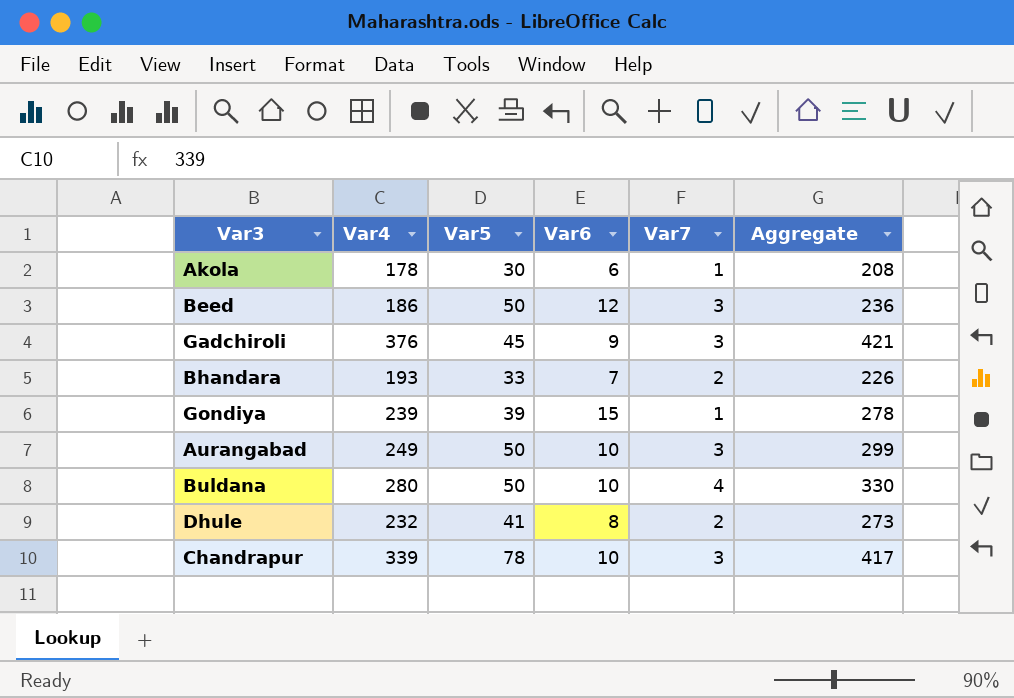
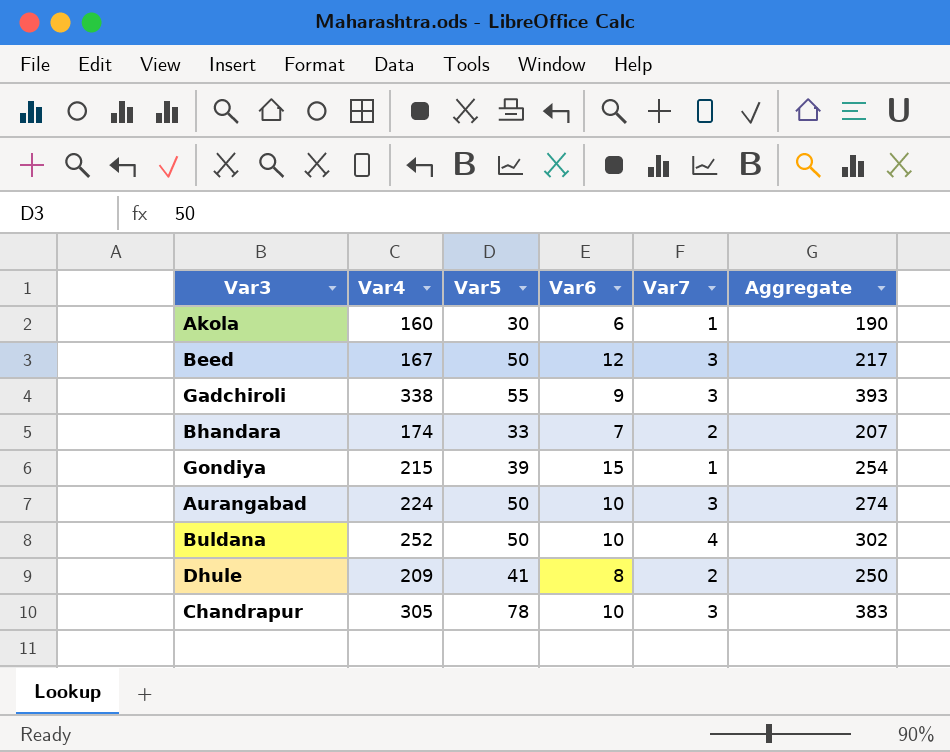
Akola | Var4: 178 -> 160
Akola | Aggregate: 208 -> 190
Beed | Var4: 186 -> 167
Beed | Aggregate: 236 -> 217
Gadchiroli | Var4: 376 -> 338
Gadchiroli | Var5: 45 -> 55
Gadchiroli | Aggregate: 421 -> 393
Bhandara | Var4: 193 -> 174
Bhandara | Aggregate: 226 -> 207
Gondiya | Var4: 239 -> 215
Gondiya | Aggregate: 278 -> 254
Aurangabad | Var4: 249 -> 224
Aurangabad | Aggregate: 299 -> 274
Buldana | Var4: 280 -> 252
Buldana | Aggregate: 330 -> 302
Dhule | Var4: 232 -> 209
Dhule | Aggregate: 273 -> 250
Chandrapur | Var4: 339 -> 305
Chandrapur | Aggregate: 417 -> 383

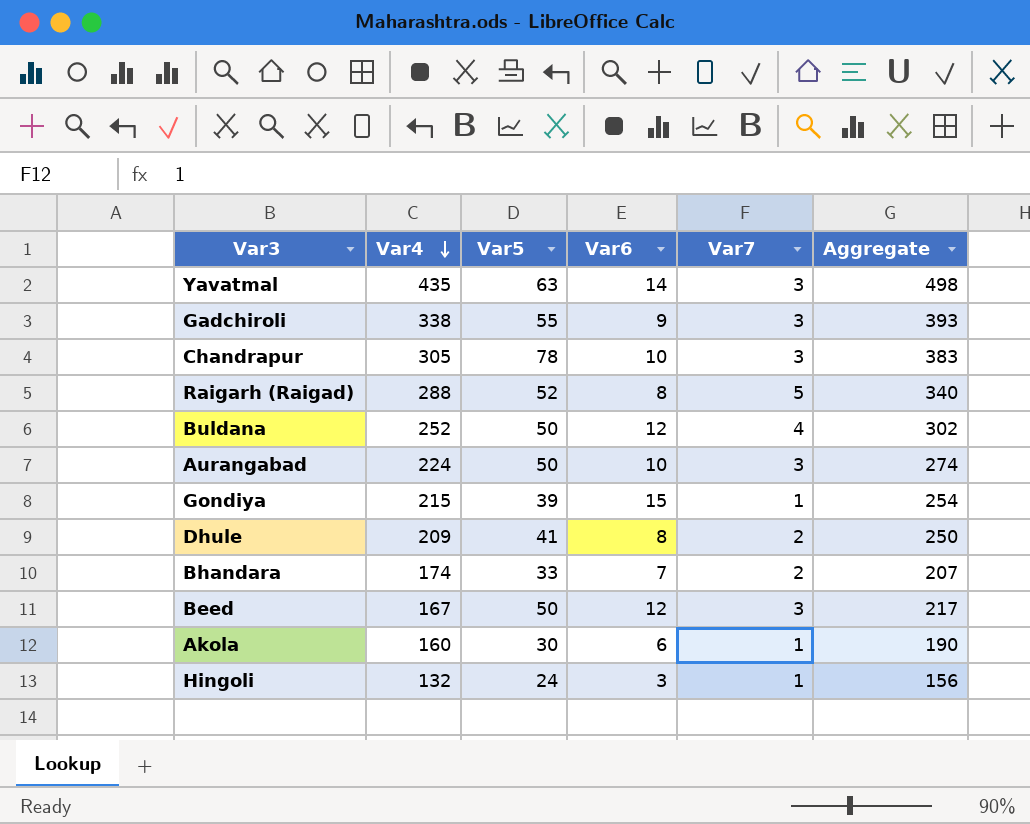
row order: none -> Var4 descending
row Yavatmal: none -> 435 | 63 | 14 | 3 | 498
row Raigarh (Raigad): none -> 288 | 52 | 8 | 5 | 340
Buldana | Var6: 10 -> 12
row Hingoli: none -> 132 | 24 | 3 | 1 | 156

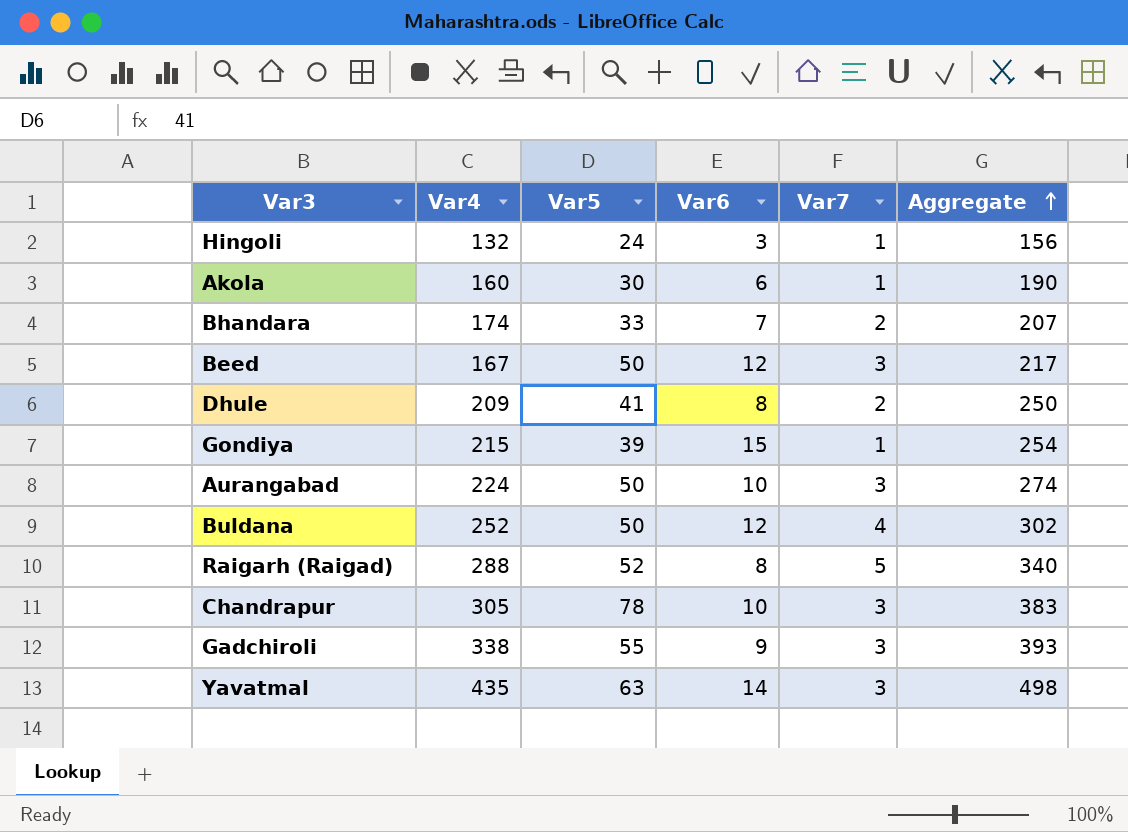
row order: Var4 descending -> Aggregate ascending

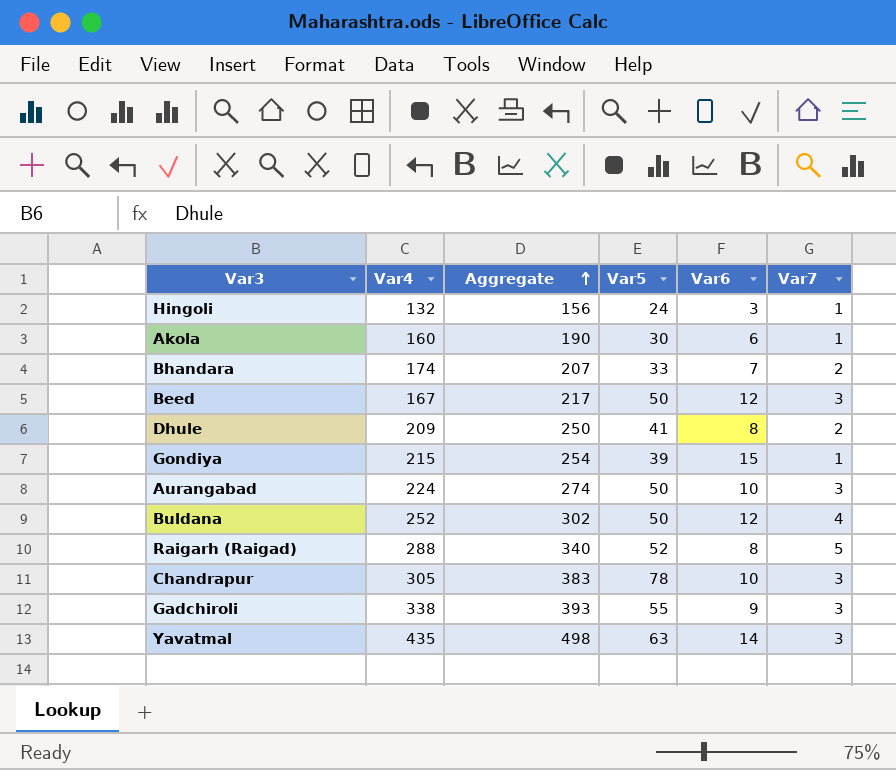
column Aggregate | position: 6 -> 3

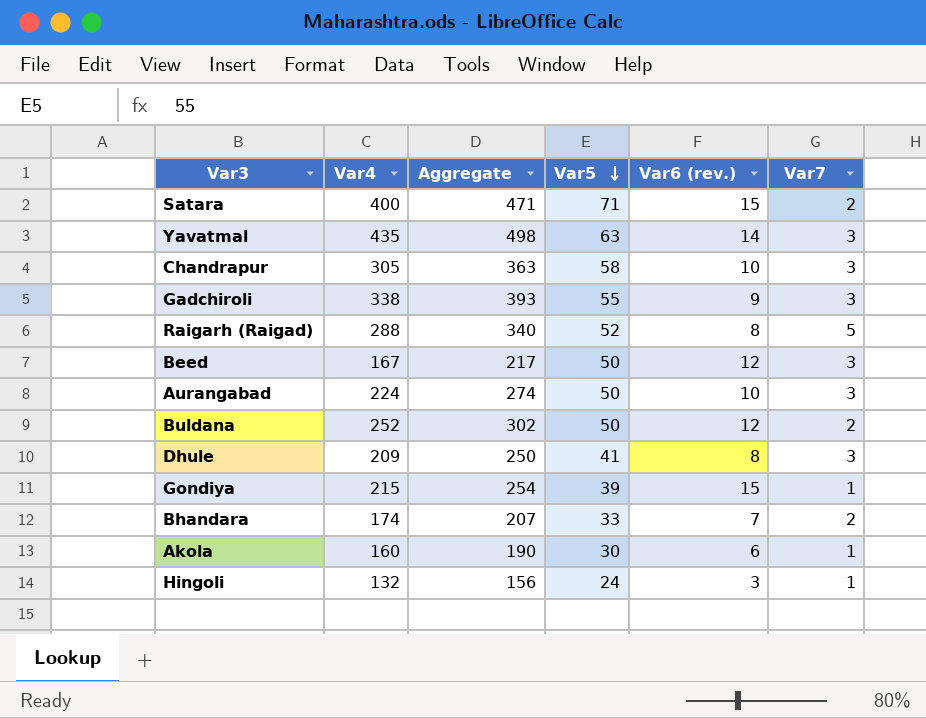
row order: Aggregate ascending -> Var5 descending
column name: Var6 -> Var6 (rev.)
row Satara: none -> 400 | 471 | 71 | 15 | 2
Chandrapur | Aggregate: 383 -> 363
Chandrapur | Var5: 78 -> 58
Buldana | Var7: 4 -> 2
Dhule | Var7: 2 -> 3

